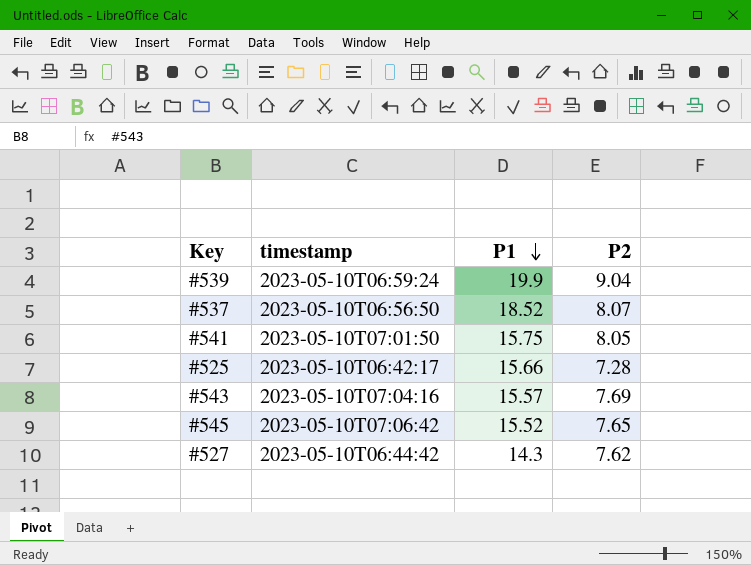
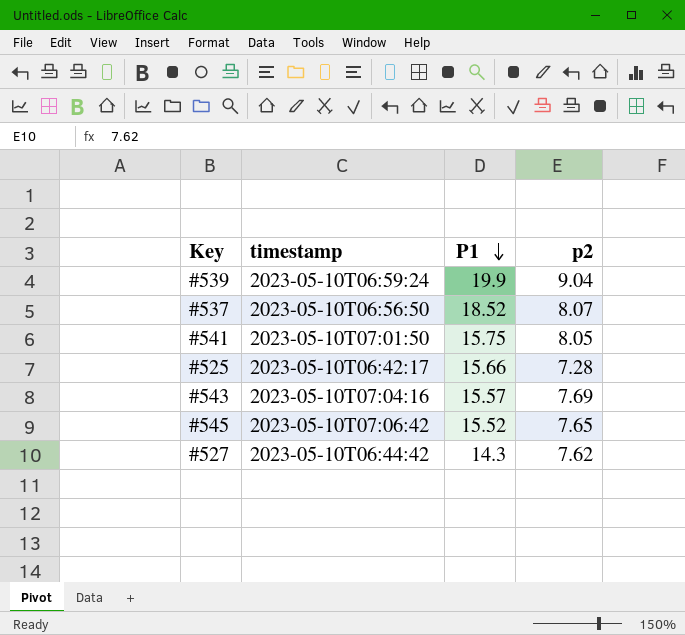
column name: P2 -> p2

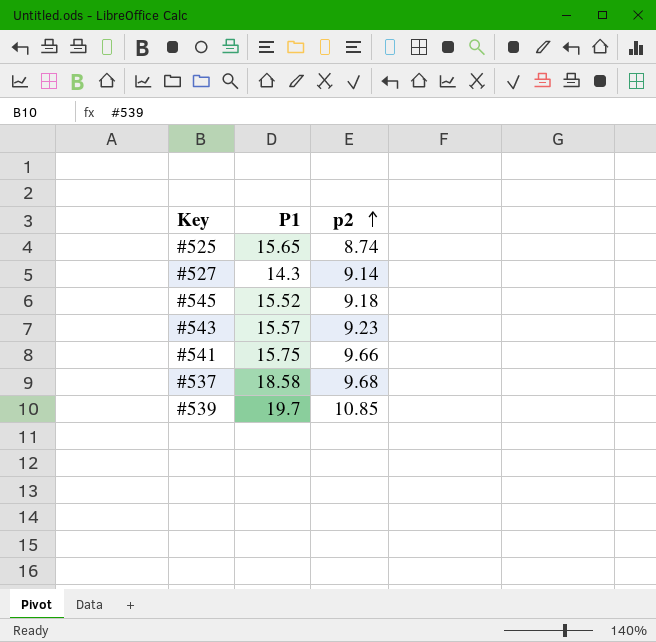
row order: P1 descending -> p2 ascending
column timestamp | position: 2 -> none
#525 | P1: 15.66 -> 15.65
#525 | p2: 7.28 -> 8.74
#527 | p2: 7.62 -> 9.14
#545 | p2: 7.65 -> 9.18
#543 | p2: 7.69 -> 9.23
#541 | p2: 8.05 -> 9.66
#537 | P1: 18.52 -> 18.58
#537 | p2: 8.07 -> 9.68
#539 | P1: 19.9 -> 19.7
#539 | p2: 9.04 -> 10.85

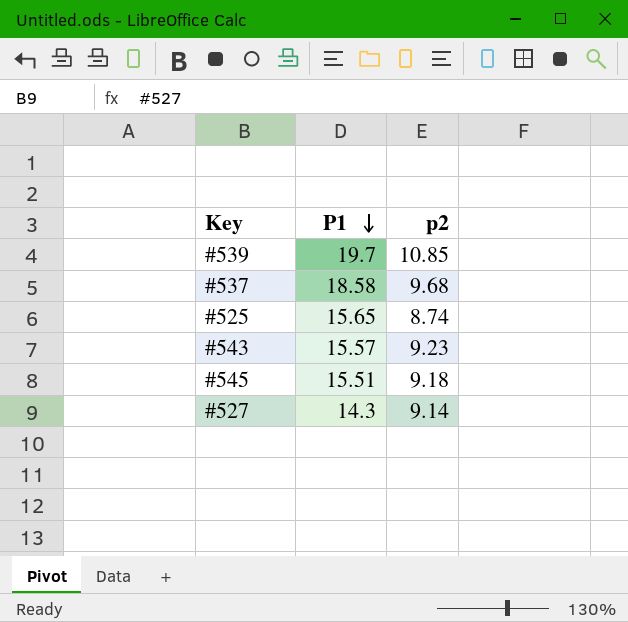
row order: p2 ascending -> P1 descending
row #541: 15.75 | 9.66 -> none
#545 | P1: 15.52 -> 15.51

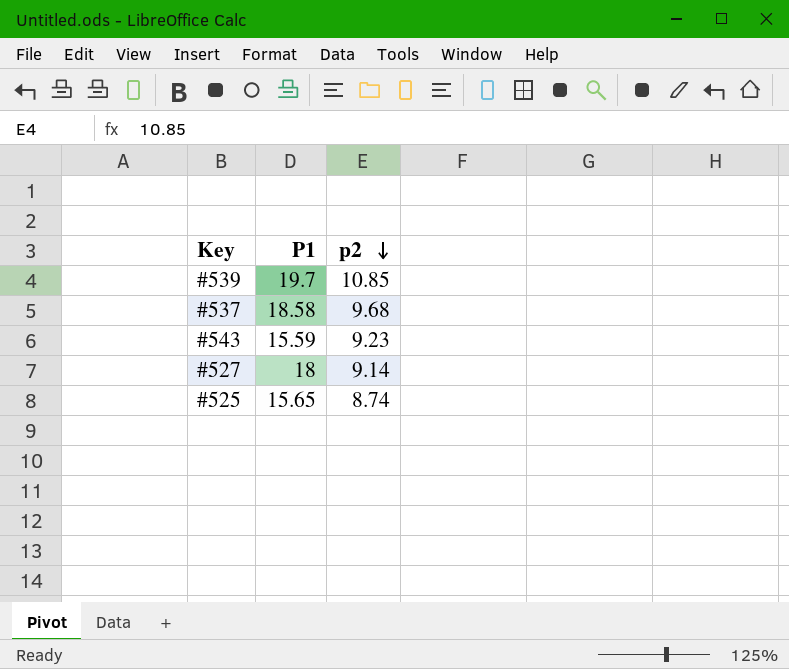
row order: P1 descending -> p2 descending
row #545: 15.51 | 9.18 -> none
#543 | P1: 15.57 -> 15.59
#527 | P1: 14.3 -> 18

